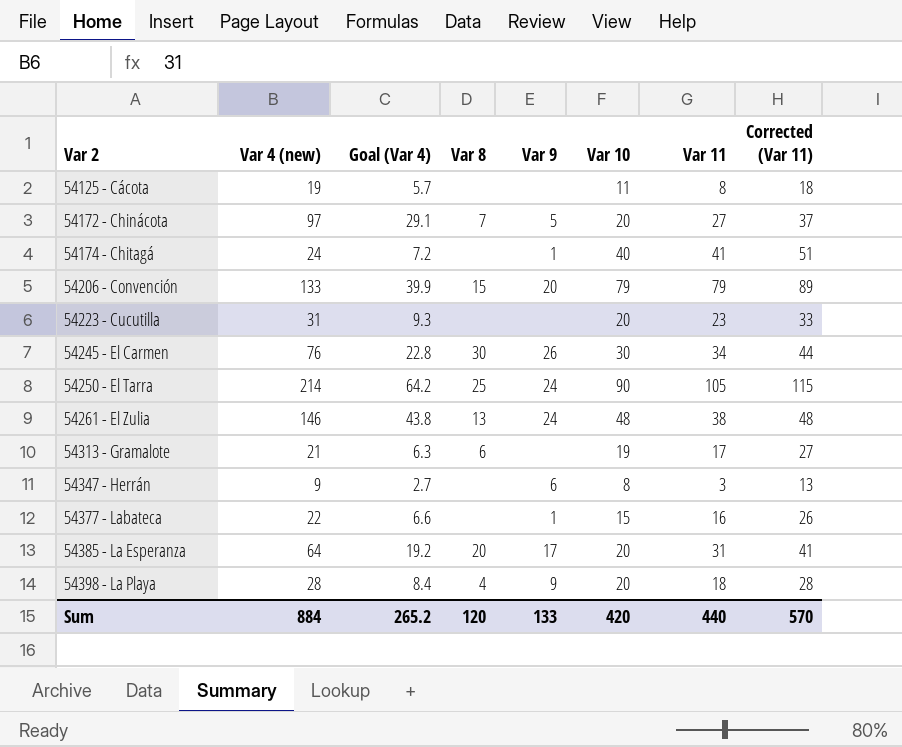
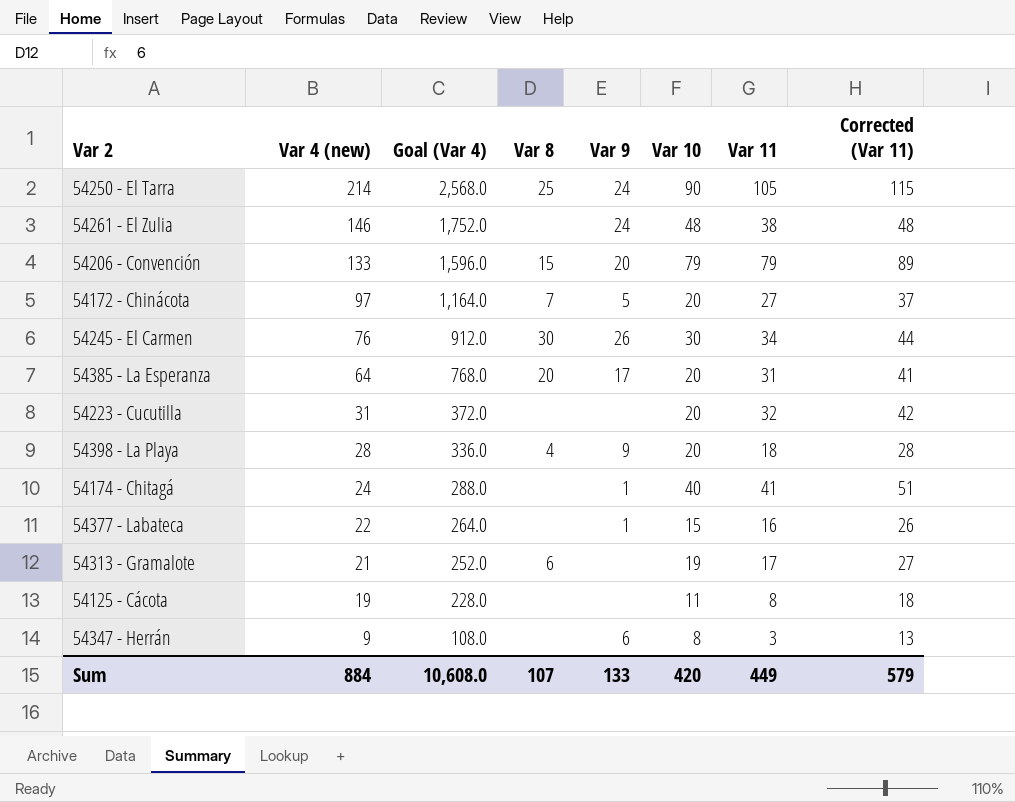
row order: Var 2 ascending -> Var 4 (new) descending
column Goal (Var 4) | formula: [Var 4 (new)] * 0.3 -> [Var 4 (new)] * 12
54261 - El Zulia | Var 8: 13 -> none
54223 - Cucutilla | Var 11: 23 -> 32
54223 - Cucutilla | Corrected (Var 11): 33 -> 42
Sum | Goal (Var 4): 265.2 -> 10,608.0
Sum | Var 8: 120 -> 107
Sum | Var 11: 440 -> 449
Sum | Corrected (Var 11): 570 -> 579

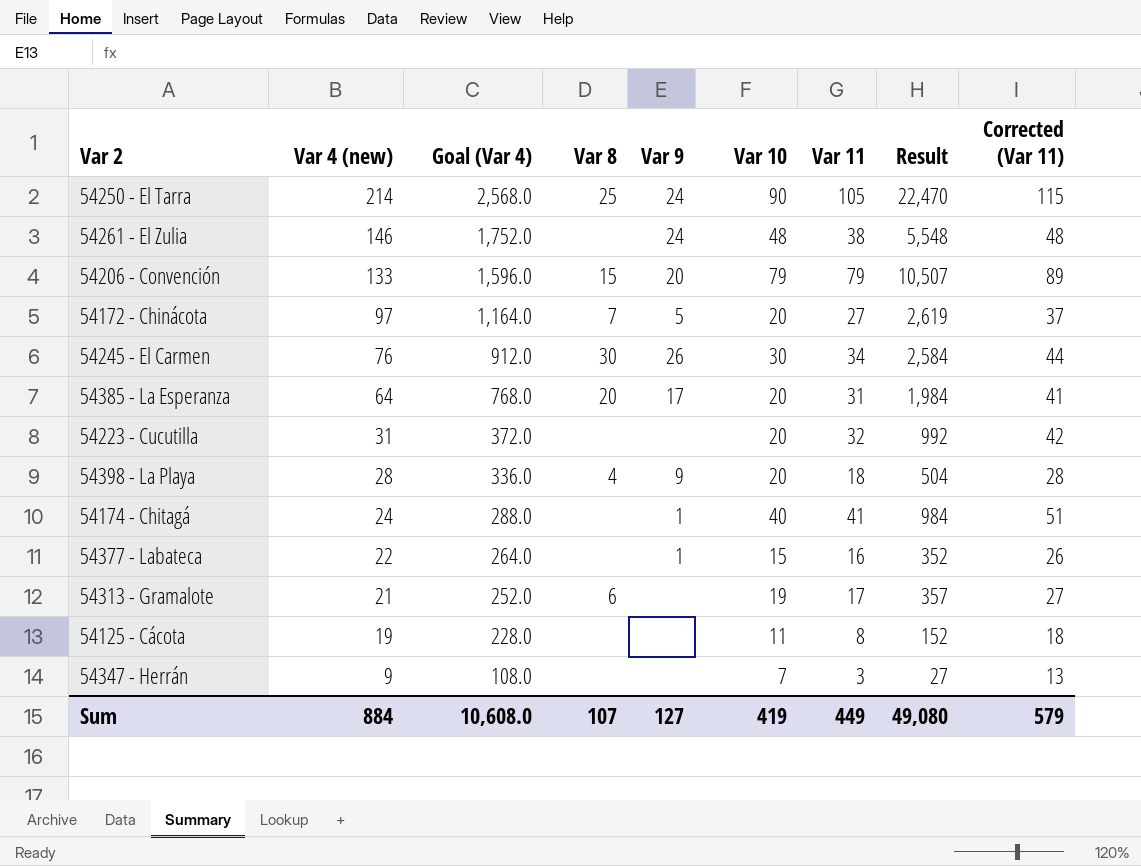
column Result | formula: none -> [Var 4 (new)] * [Var 11]
54347 - Herrán | Var 9: 6 -> none
54347 - Herrán | Var 10: 8 -> 7
Sum | Var 9: 133 -> 127
Sum | Var 10: 420 -> 419

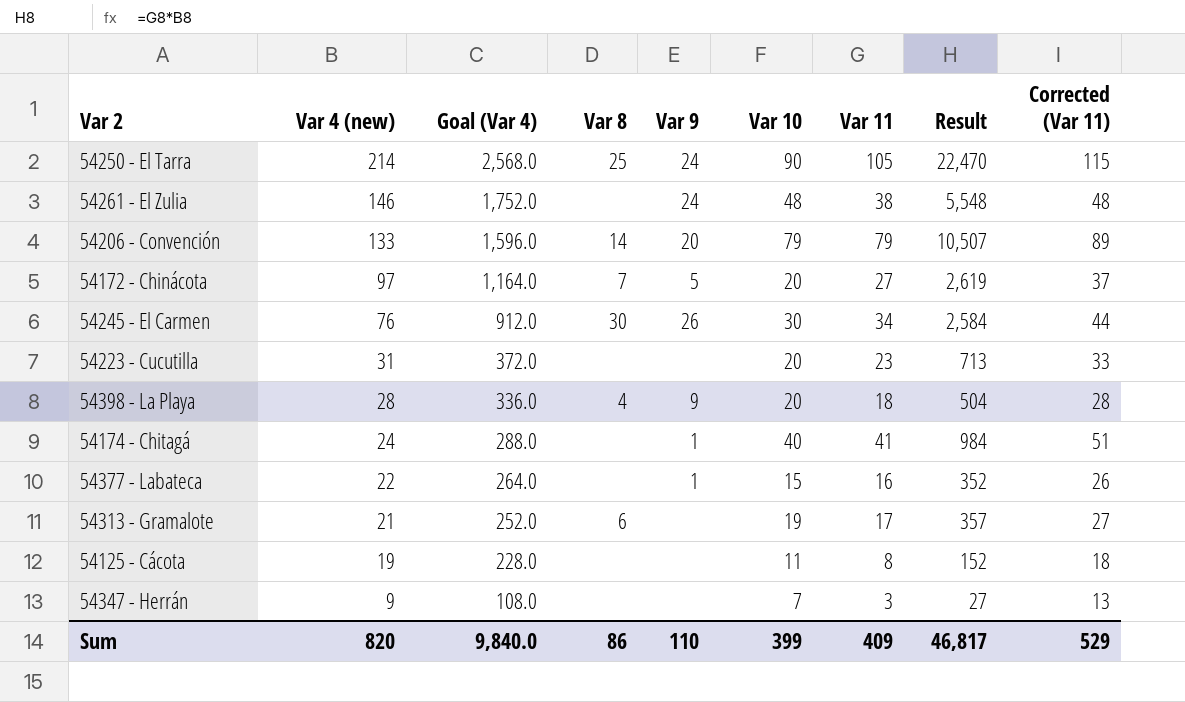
row 54385 - La Esperanza: 64 | 768.0 | 20 | 17 | 20 | 31 | 1,984 | 41 -> none
54206 - Convención | Var 8: 15 -> 14
54223 - Cucutilla | Var 11: 32 -> 23
54223 - Cucutilla | Result: 992 -> 713
54223 - Cucutilla | Corrected (Var 11): 42 -> 33
Sum | Var 4 (new): 884 -> 820
Sum | Goal (Var 4): 10,608.0 -> 9,840.0
Sum | Var 8: 107 -> 86
Sum | Var 9: 127 -> 110
Sum | Var 10: 419 -> 399
Sum | Var 11: 449 -> 409
Sum | Result: 49,080 -> 46,817
Sum | Corrected (Var 11): 579 -> 529

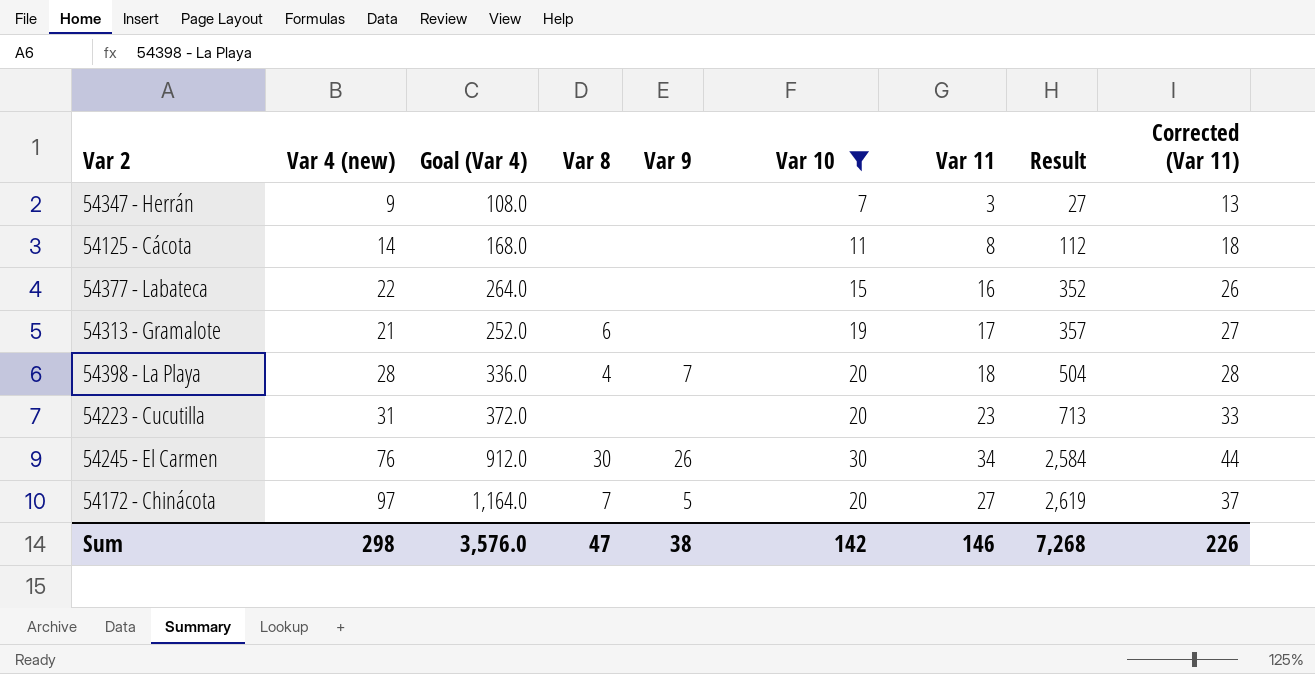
filter: none -> Var 10 <= 30
row order: Var 4 (new) descending -> Result ascending
54125 - Cácota | Var 4 (new): 19 -> 14
54125 - Cácota | Goal (Var 4): 228.0 -> 168.0
54125 - Cácota | Result: 152 -> 112
54377 - Labateca | Var 9: 1 -> none
54398 - La Playa | Var 9: 9 -> 7
Sum | Var 4 (new): 820 -> 298
Sum | Goal (Var 4): 9,840.0 -> 3,576.0
Sum | Var 8: 86 -> 47
Sum | Var 9: 110 -> 38
Sum | Var 10: 399 -> 142
Sum | Var 11: 409 -> 146
Sum | Result: 46,817 -> 7,268
Sum | Corrected (Var 11): 529 -> 226

